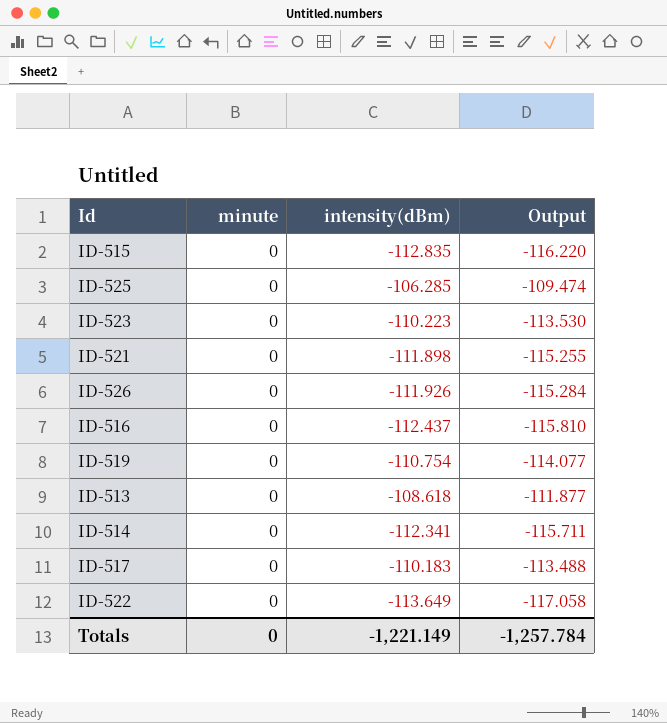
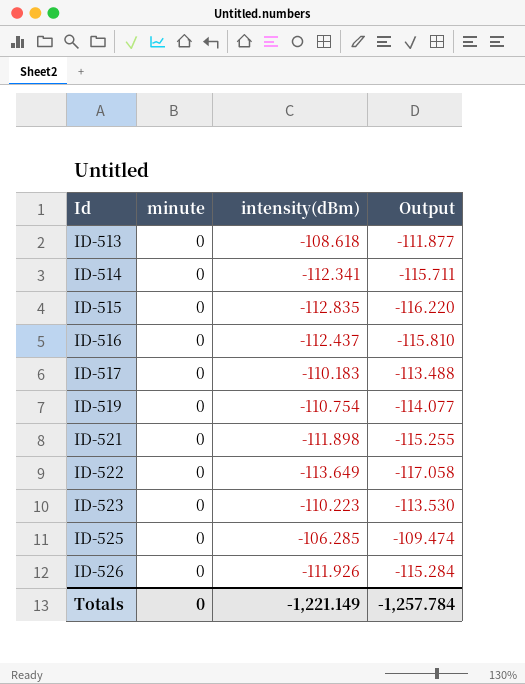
row order: none -> Id ascending

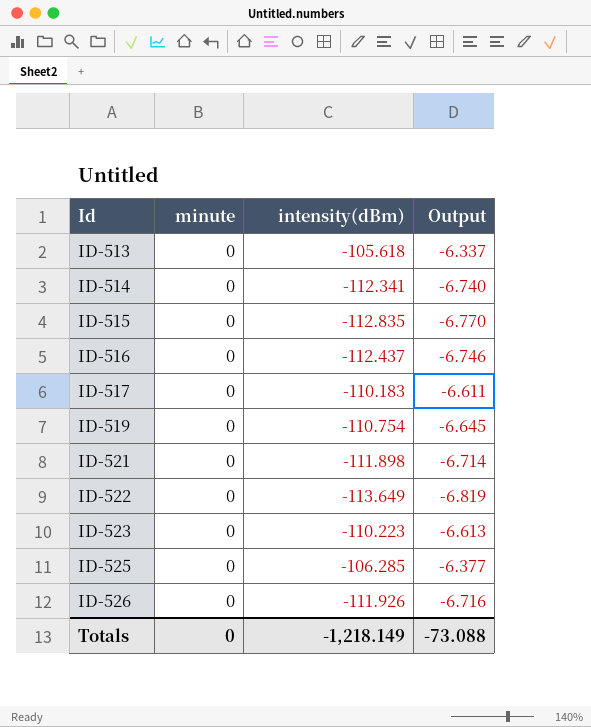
column Output | formula: [intensity(dBm)] * 1.03 -> [intensity(dBm)] * 0.06
ID-513 | intensity(dBm): -108.618 -> -105.618
Totals | intensity(dBm): -1,221.149 -> -1,218.149
Totals | Output: -1,257.784 -> -73.088

